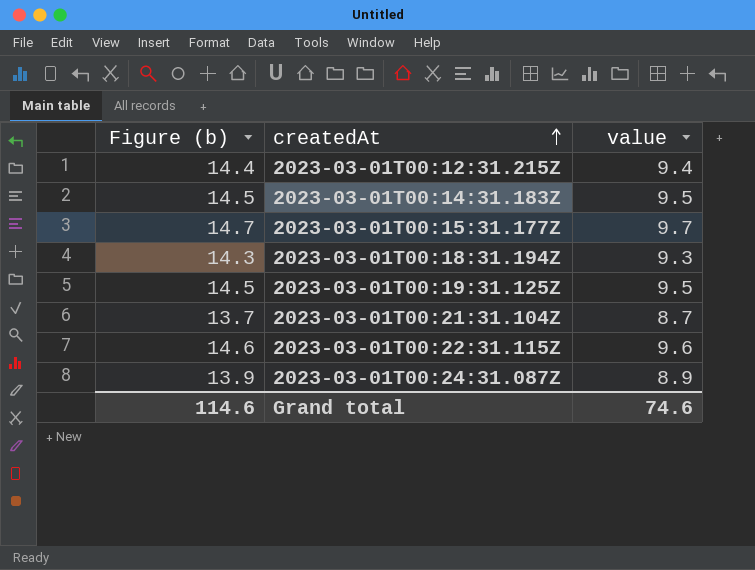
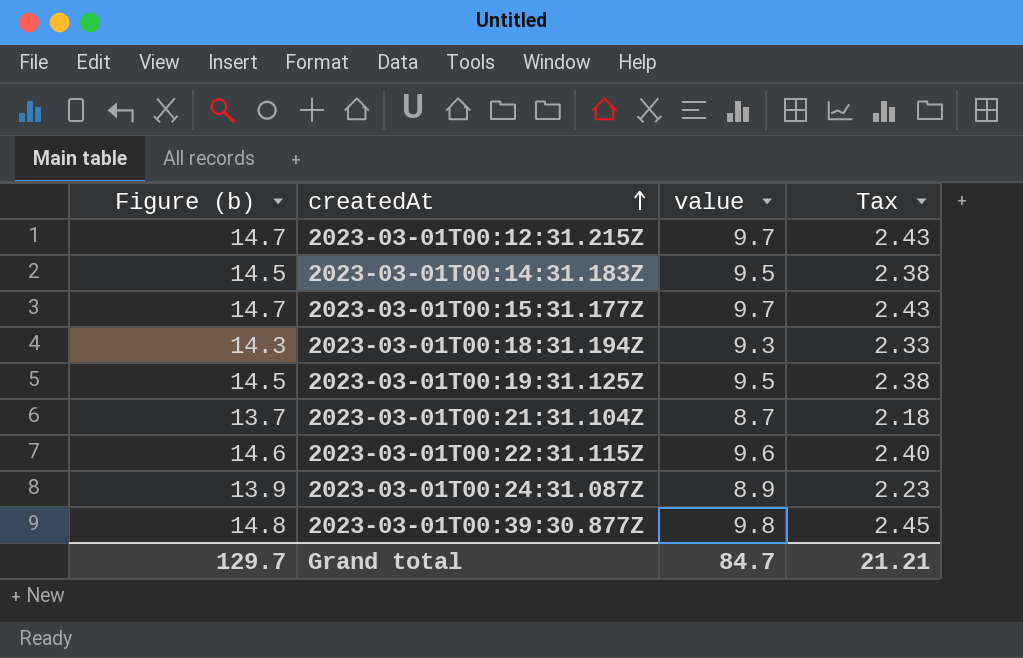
column Tax | formula: none -> [value] * 0.25
2023-03-01T00:12:31.215Z | Figure (b): 14.4 -> 14.7
2023-03-01T00:12:31.215Z | value: 9.4 -> 9.7
row 2023-03-01T00:39:30.877Z: none -> 14.8 | 9.8 | 2.45
Grand total | Figure (b): 114.6 -> 129.7
Grand total | value: 74.6 -> 84.7

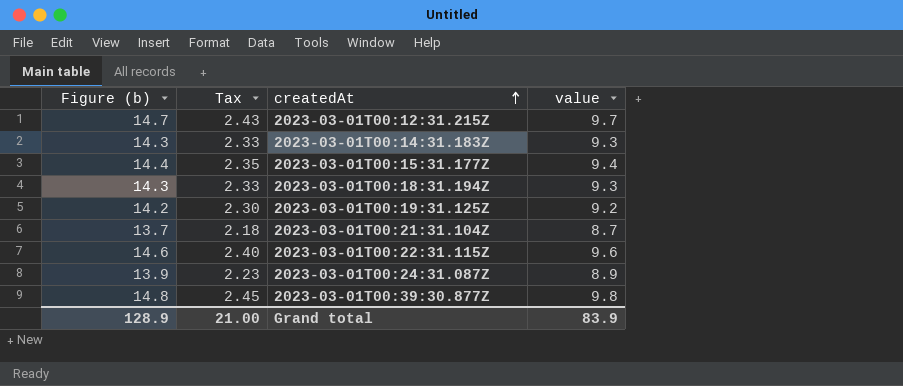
column Tax | position: 4 -> 2
2023-03-01T00:14:31.183Z | Figure (b): 14.5 -> 14.3
2023-03-01T00:14:31.183Z | Tax: 2.38 -> 2.33
2023-03-01T00:14:31.183Z | value: 9.5 -> 9.3
2023-03-01T00:15:31.177Z | Figure (b): 14.7 -> 14.4
2023-03-01T00:15:31.177Z | Tax: 2.43 -> 2.35
2023-03-01T00:15:31.177Z | value: 9.7 -> 9.4
2023-03-01T00:19:31.125Z | Figure (b): 14.5 -> 14.2
2023-03-01T00:19:31.125Z | Tax: 2.38 -> 2.30
2023-03-01T00:19:31.125Z | value: 9.5 -> 9.2
Grand total | Figure (b): 129.7 -> 128.9
Grand total | Tax: 21.21 -> 21.00
Grand total | value: 84.7 -> 83.9

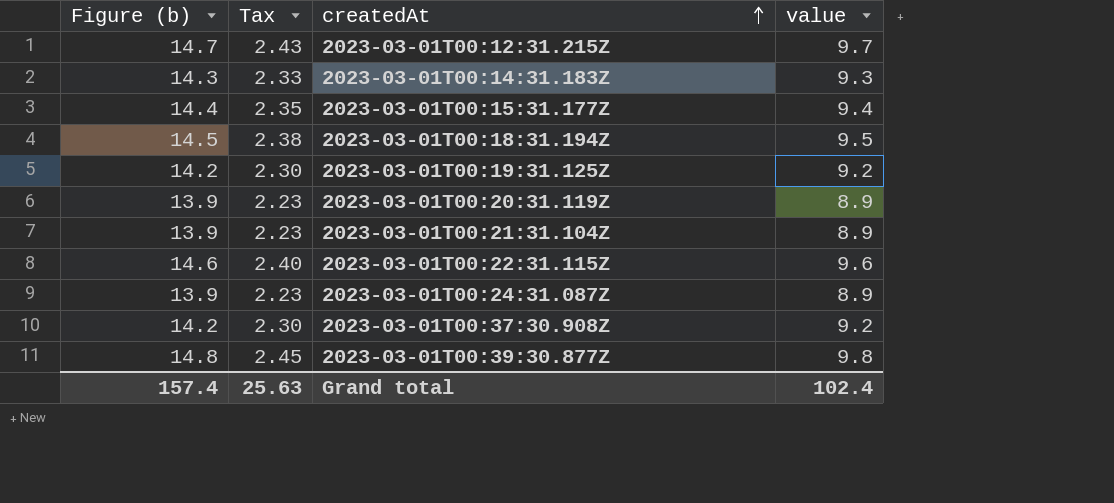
2023-03-01T00:18:31.194Z | Figure (b): 14.3 -> 14.5
2023-03-01T00:18:31.194Z | Tax: 2.33 -> 2.38
2023-03-01T00:18:31.194Z | value: 9.3 -> 9.5
row 2023-03-01T00:20:31.119Z: none -> 13.9 | 2.23 | 8.9
2023-03-01T00:21:31.104Z | Figure (b): 13.7 -> 13.9
2023-03-01T00:21:31.104Z | Tax: 2.18 -> 2.23
2023-03-01T00:21:31.104Z | value: 8.7 -> 8.9
row 2023-03-01T00:37:30.908Z: none -> 14.2 | 2.30 | 9.2
Grand total | Figure (b): 128.9 -> 157.4
Grand total | Tax: 21.00 -> 25.63
Grand total | value: 83.9 -> 102.4

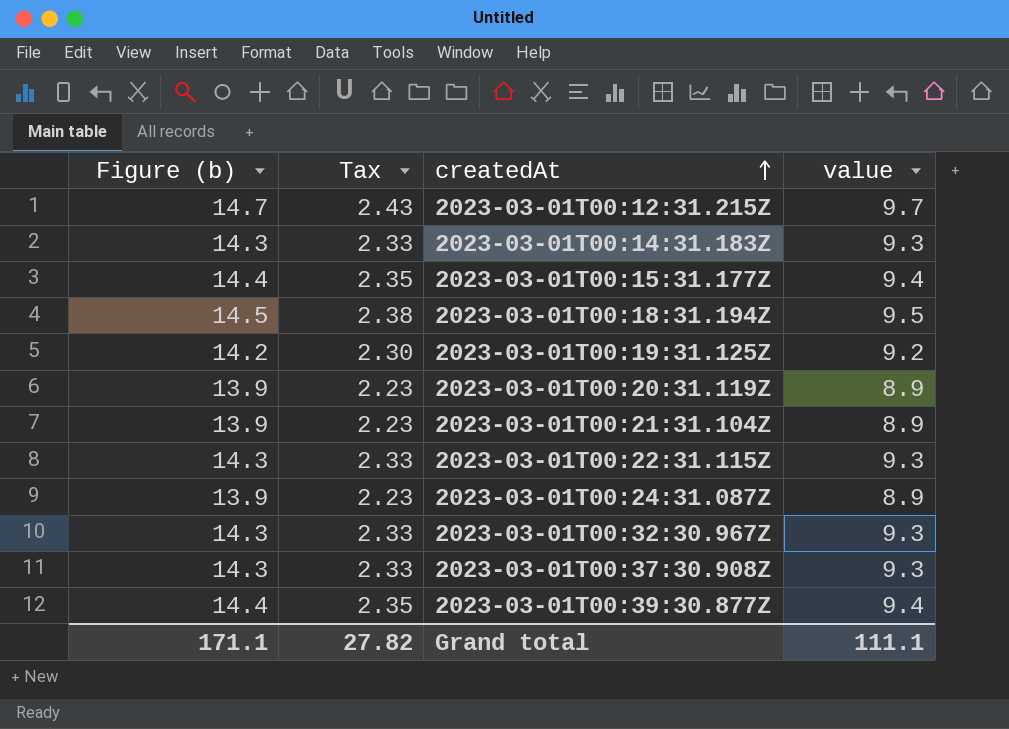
2023-03-01T00:22:31.115Z | Figure (b): 14.6 -> 14.3
2023-03-01T00:22:31.115Z | Tax: 2.40 -> 2.33
2023-03-01T00:22:31.115Z | value: 9.6 -> 9.3
row 2023-03-01T00:32:30.967Z: none -> 14.3 | 2.33 | 9.3
2023-03-01T00:37:30.908Z | Figure (b): 14.2 -> 14.3
2023-03-01T00:37:30.908Z | Tax: 2.30 -> 2.33
2023-03-01T00:37:30.908Z | value: 9.2 -> 9.3
2023-03-01T00:39:30.877Z | Figure (b): 14.8 -> 14.4
2023-03-01T00:39:30.877Z | Tax: 2.45 -> 2.35
2023-03-01T00:39:30.877Z | value: 9.8 -> 9.4
Grand total | Figure (b): 157.4 -> 171.1
Grand total | Tax: 25.63 -> 27.82
Grand total | value: 102.4 -> 111.1

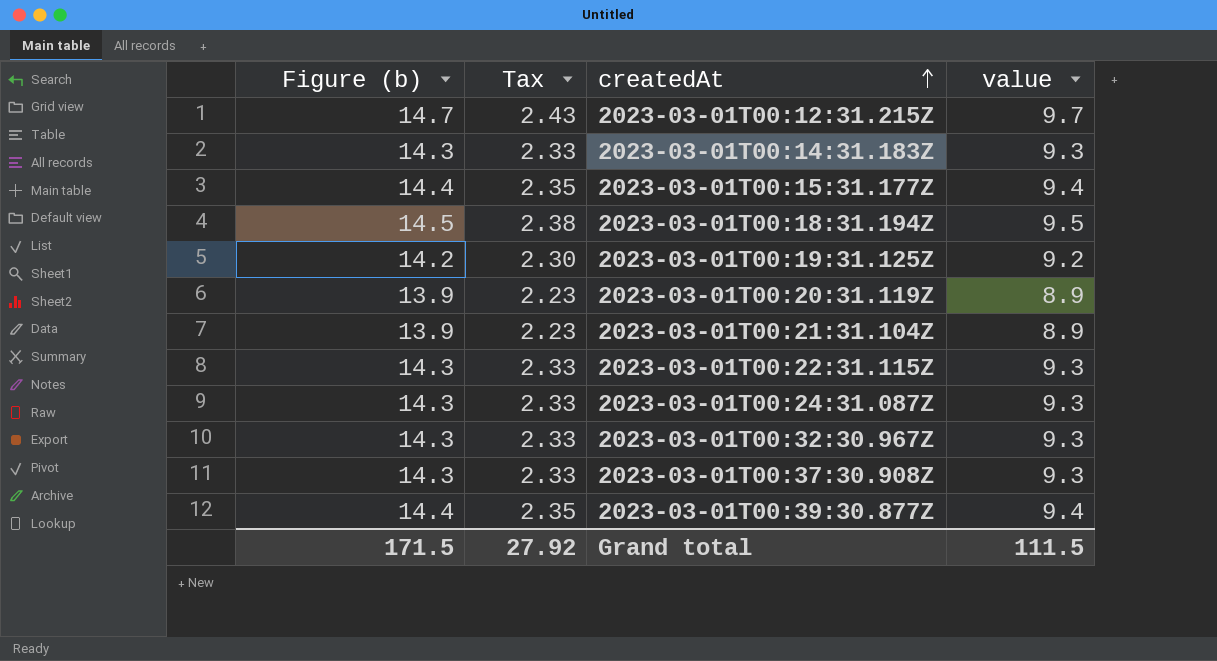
2023-03-01T00:24:31.087Z | Figure (b): 13.9 -> 14.3
2023-03-01T00:24:31.087Z | Tax: 2.23 -> 2.33
2023-03-01T00:24:31.087Z | value: 8.9 -> 9.3
Grand total | Figure (b): 171.1 -> 171.5
Grand total | Tax: 27.82 -> 27.92
Grand total | value: 111.1 -> 111.5

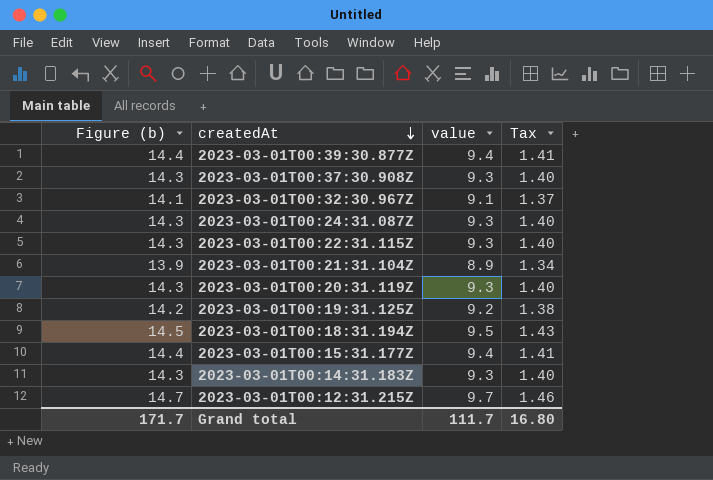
row order: createdAt ascending -> createdAt descending
column Tax | formula: [value] * 0.25 -> [value] * 0.15
column Tax | position: 2 -> 4
2023-03-01T00:32:30.967Z | Figure (b): 14.3 -> 14.1
2023-03-01T00:32:30.967Z | value: 9.3 -> 9.1
2023-03-01T00:20:31.119Z | Figure (b): 13.9 -> 14.3
2023-03-01T00:20:31.119Z | value: 8.9 -> 9.3
Grand total | Figure (b): 171.5 -> 171.7
Grand total | value: 111.5 -> 111.7
Grand total | Tax: 27.92 -> 16.80

